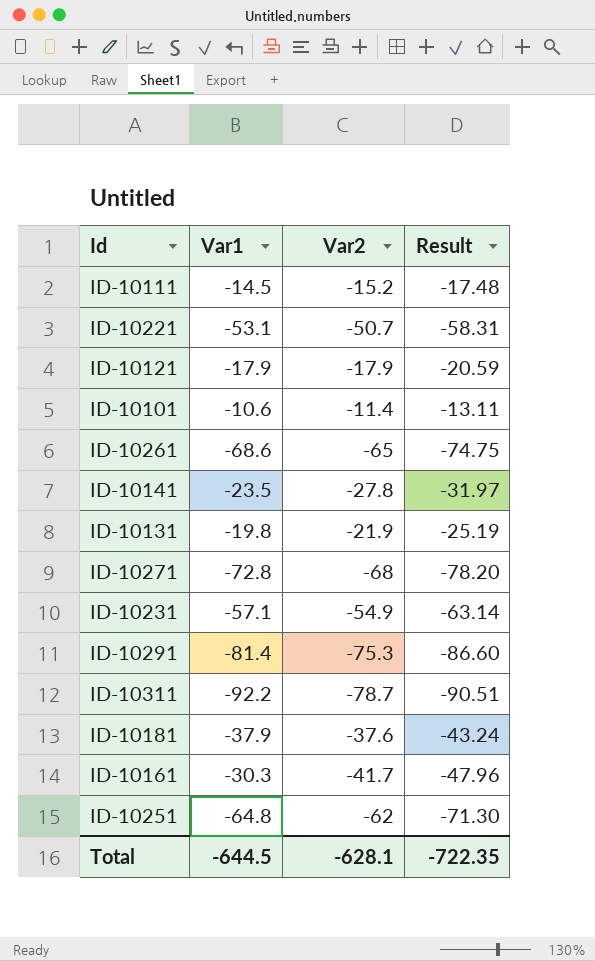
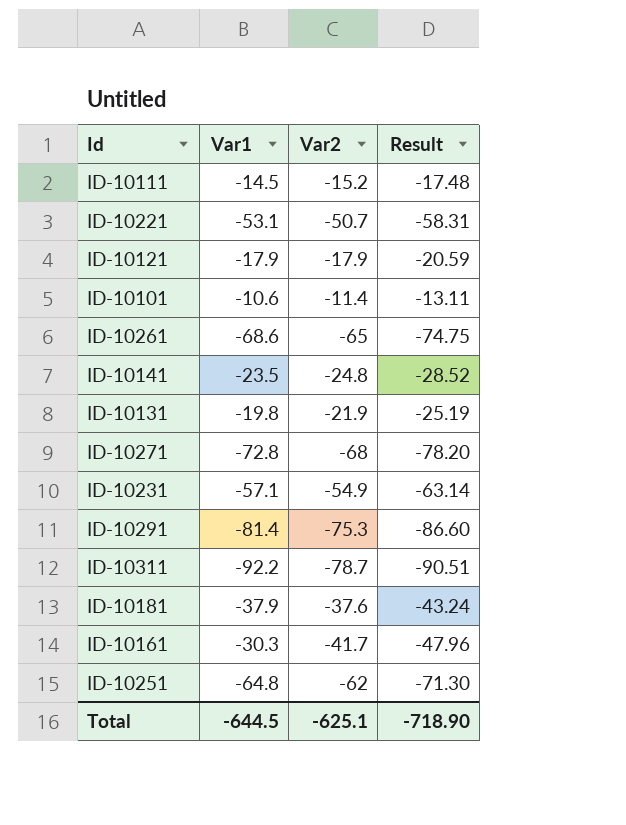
ID-10141 | Var2: -27.8 -> -24.8
ID-10141 | Result: -31.97 -> -28.52
Total | Var2: -628.1 -> -625.1
Total | Result: -722.35 -> -718.90

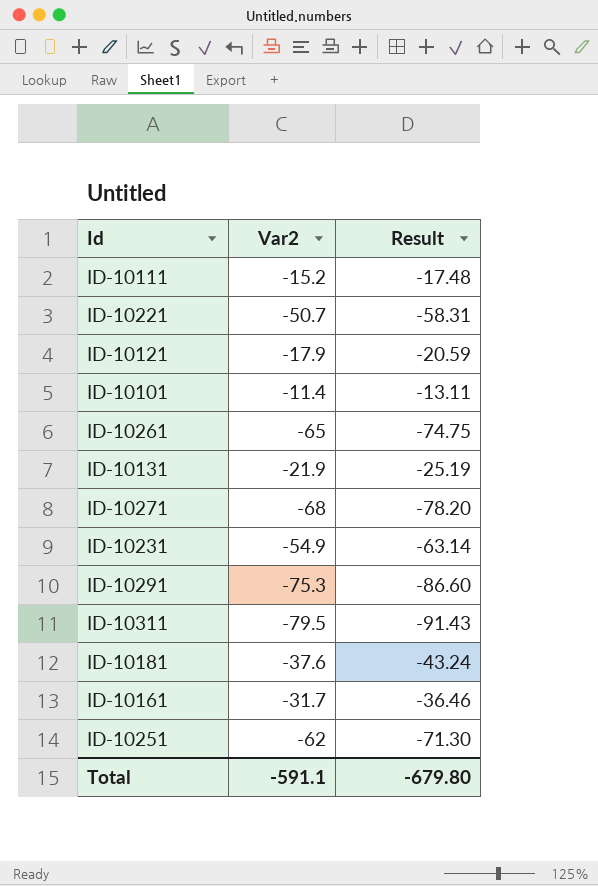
column Var1 | position: 2 -> none
row ID-10141: -23.5 | -24.8 | -28.52 -> none
ID-10311 | Var2: -78.7 -> -79.5
ID-10311 | Result: -90.51 -> -91.43
ID-10161 | Var2: -41.7 -> -31.7
ID-10161 | Result: -47.96 -> -36.46
Total | Var2: -625.1 -> -591.1
Total | Result: -718.90 -> -679.80

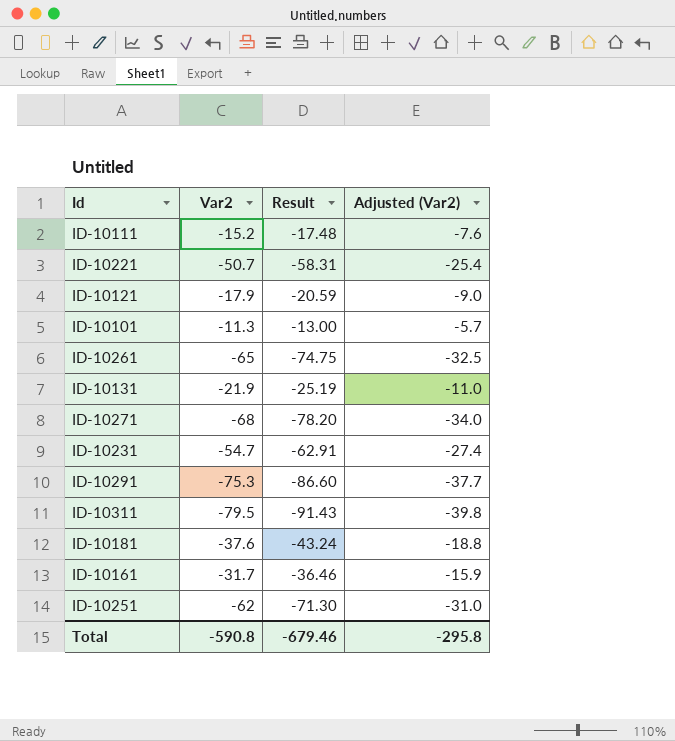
column Adjusted (Var2) | formula: none -> [Var2] * 0.5
ID-10101 | Var2: -11.4 -> -11.3
ID-10101 | Result: -13.11 -> -13.00
ID-10231 | Var2: -54.9 -> -54.7
ID-10231 | Result: -63.14 -> -62.91
Total | Var2: -591.1 -> -590.8
Total | Result: -679.80 -> -679.46

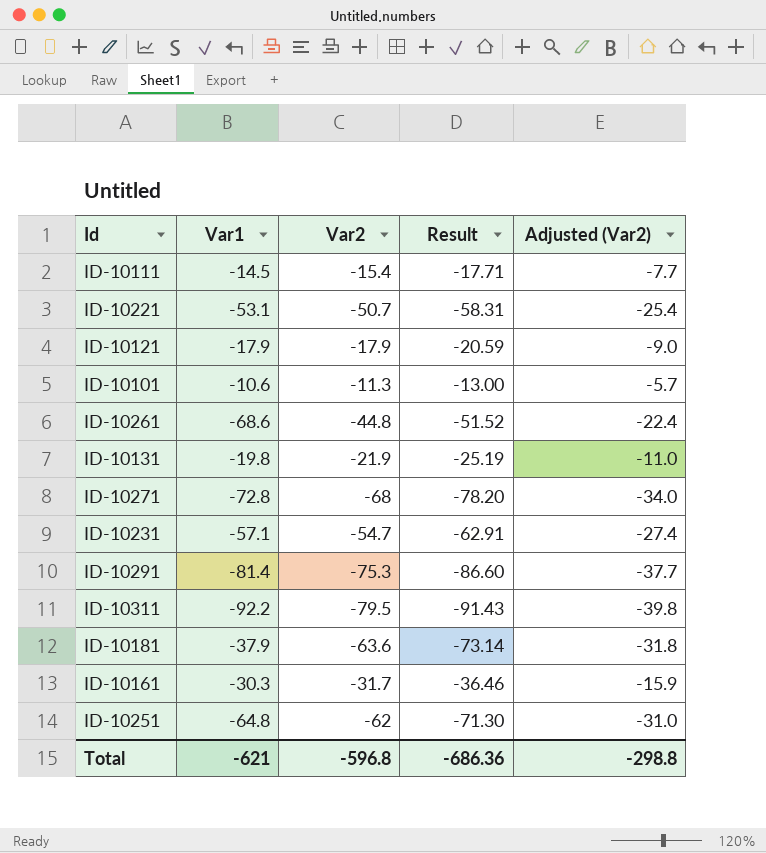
column Var1 | position: none -> 2
ID-10111 | Var2: -15.2 -> -15.4
ID-10111 | Result: -17.48 -> -17.71
ID-10111 | Adjusted (Var2): -7.6 -> -7.7
ID-10261 | Var2: -65 -> -44.8
ID-10261 | Result: -74.75 -> -51.52
ID-10261 | Adjusted (Var2): -32.5 -> -22.4
ID-10181 | Var2: -37.6 -> -63.6
ID-10181 | Result: -43.24 -> -73.14
ID-10181 | Adjusted (Var2): -18.8 -> -31.8
Total | Var2: -590.8 -> -596.8
Total | Result: -679.46 -> -686.36
Total | Adjusted (Var2): -295.8 -> -298.8

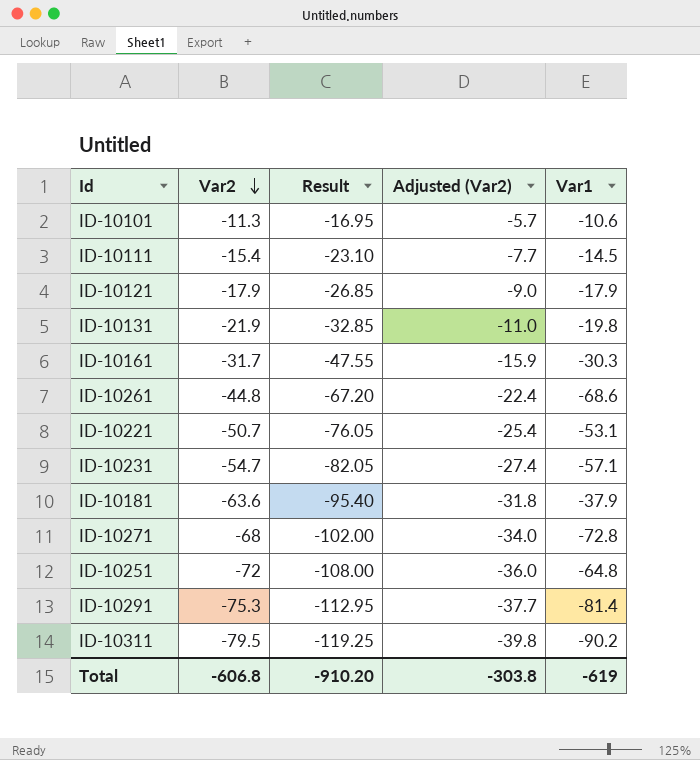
row order: none -> Var2 descending
column Result | formula: [Var2] * 1.15 -> [Var2] * 1.5
column Var1 | position: 2 -> 5
ID-10251 | Var2: -62 -> -72
ID-10251 | Adjusted (Var2): -31.0 -> -36.0
ID-10311 | Var1: -92.2 -> -90.2
Total | Var2: -596.8 -> -606.8
Total | Result: -686.36 -> -910.20
Total | Adjusted (Var2): -298.8 -> -303.8
Total | Var1: -621 -> -619

